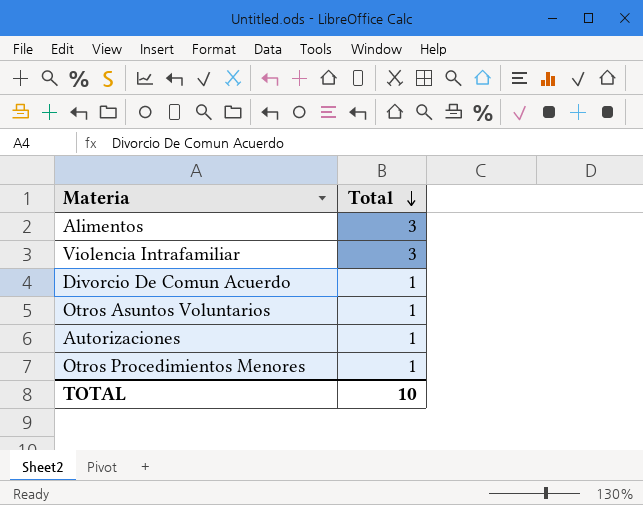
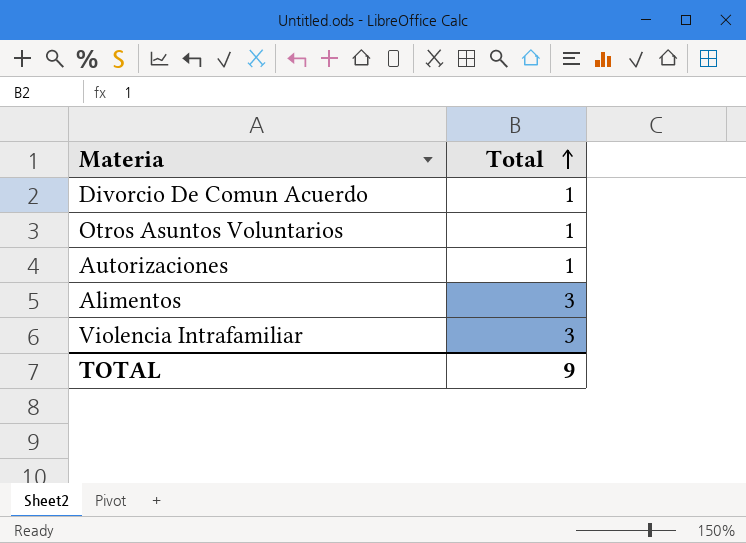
row order: Total descending -> Total ascending
row Otros Procedimientos Menores: 1 -> none
TOTAL | Total: 10 -> 9

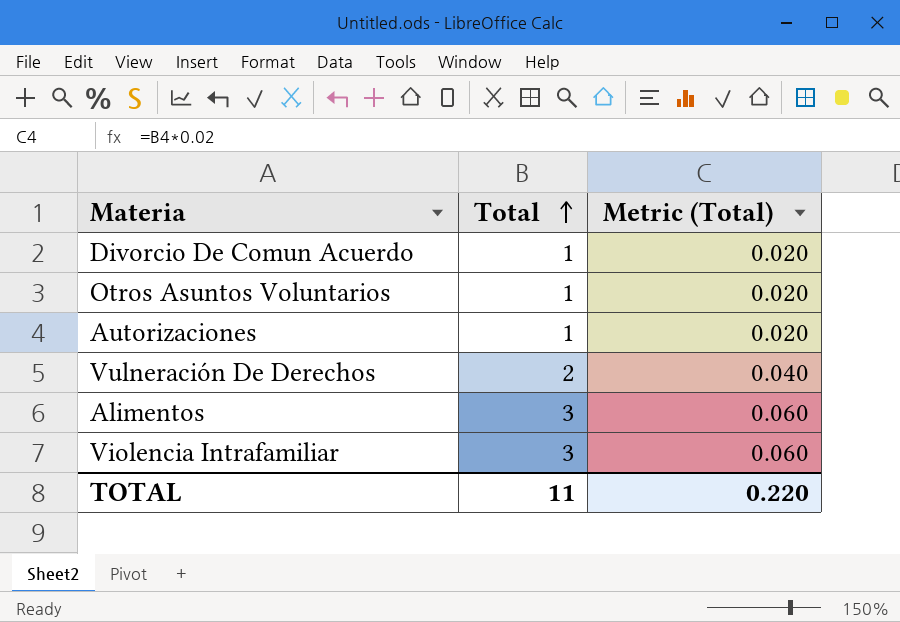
column Metric (Total) | formula: none -> [Total] * 0.02
row Vulneración De Derechos: none -> 2 | 0.040
TOTAL | Total: 9 -> 11

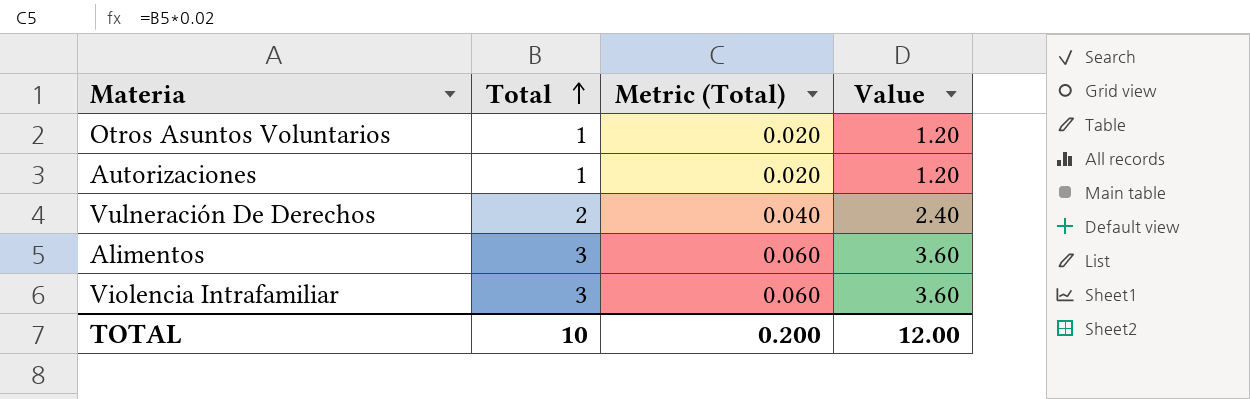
column Value | formula: none -> [Total] * 1.2
row Divorcio De Comun Acuerdo: 1 | 0.020 -> none
TOTAL | Total: 11 -> 10
TOTAL | Metric (Total): 0.220 -> 0.200

